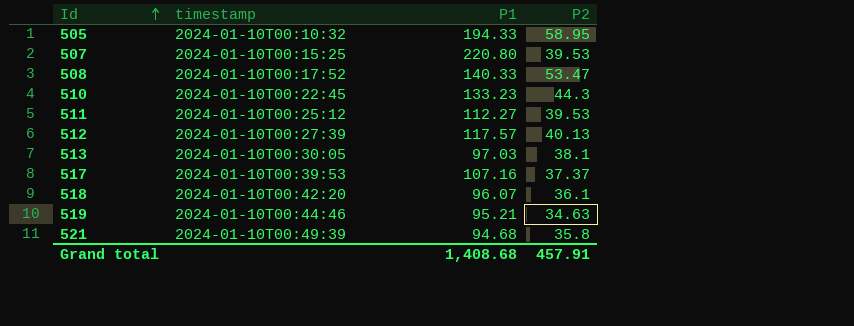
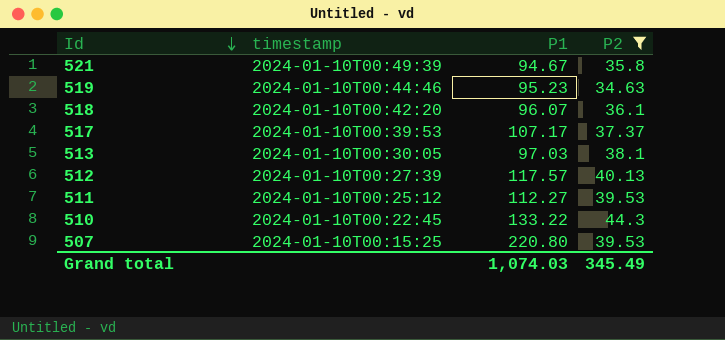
filter: none -> P2 <= 44.3
row order: Id ascending -> Id descending
521 | P1: 94.68 -> 94.67
519 | P1: 95.21 -> 95.23
517 | P1: 107.16 -> 107.17
510 | P1: 133.23 -> 133.22
Grand total | P1: 1,408.68 -> 1,074.03
Grand total | P2: 457.91 -> 345.49

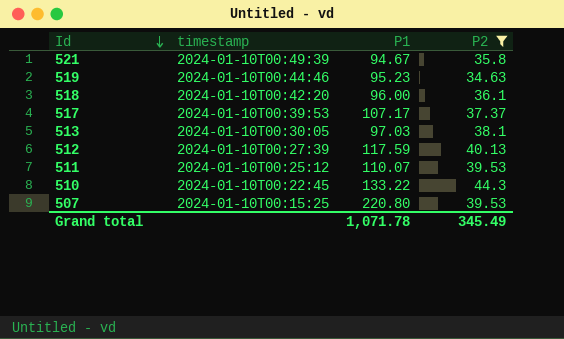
518 | P1: 96.07 -> 96.00
512 | P1: 117.57 -> 117.59
511 | P1: 112.27 -> 110.07
Grand total | P1: 1,074.03 -> 1,071.78

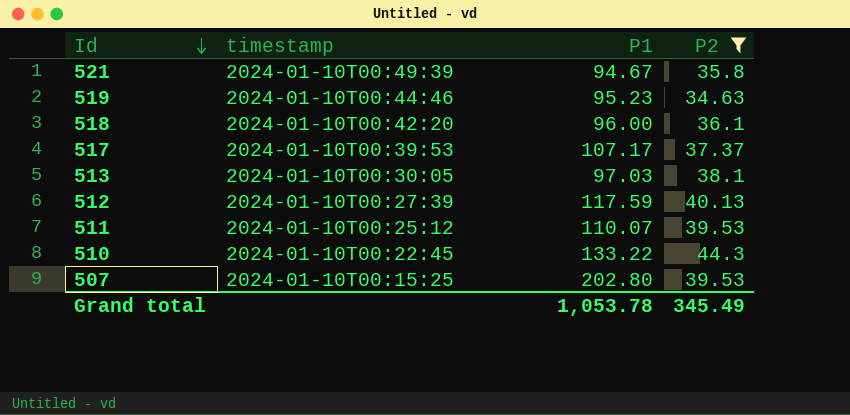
507 | P1: 220.80 -> 202.80
Grand total | P1: 1,071.78 -> 1,053.78

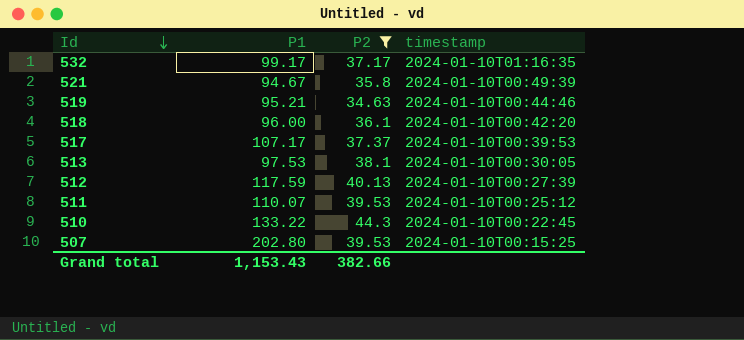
column timestamp | position: 2 -> 4
row 532: none -> 99.17 | 37.17 | 2024-01-10T01:16:35
519 | P1: 95.23 -> 95.21
513 | P1: 97.03 -> 97.53
Grand total | P1: 1,053.78 -> 1,153.43
Grand total | P2: 345.49 -> 382.66

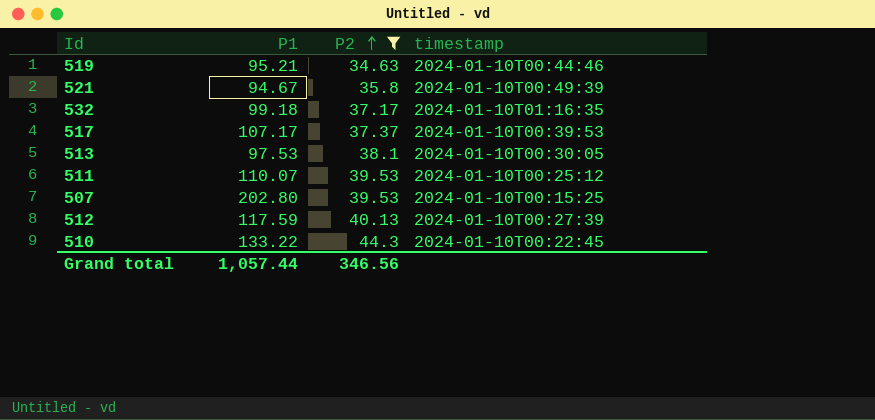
row order: Id descending -> P2 ascending
row 518: 96.00 | 36.1 | 2024-01-10T00:42:20 -> none
532 | P1: 99.17 -> 99.18
Grand total | P1: 1,153.43 -> 1,057.44
Grand total | P2: 382.66 -> 346.56

